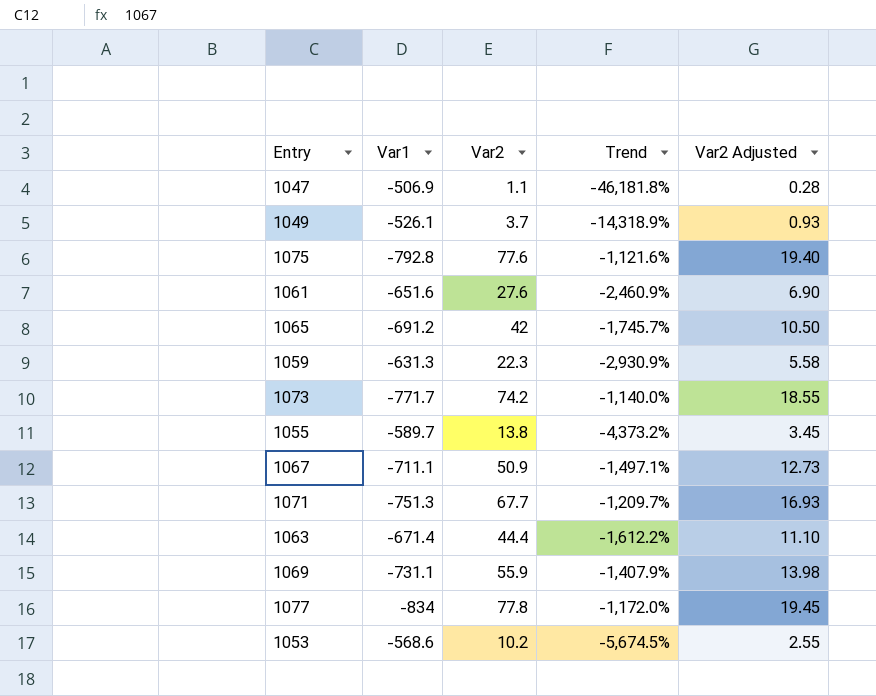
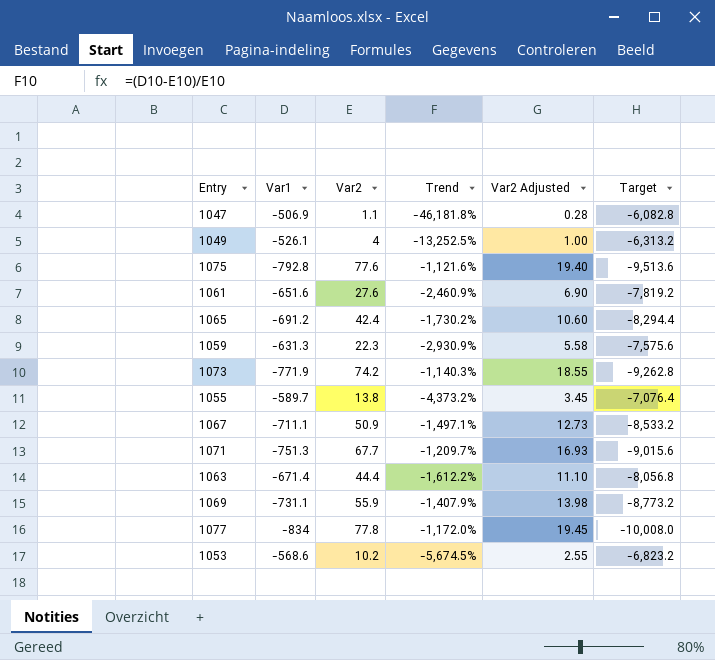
column Target | formula: none -> [Var1] * 12
1049 | Var2: 3.7 -> 4
1049 | Trend: -14,318.9% -> -13,252.5%
1049 | Var2 Adjusted: 0.93 -> 1.00
1065 | Var2: 42 -> 42.4
1065 | Trend: -1,745.7% -> -1,730.2%
1065 | Var2 Adjusted: 10.50 -> 10.60
1073 | Var1: -771.7 -> -771.9
1073 | Trend: -1,140.0% -> -1,140.3%

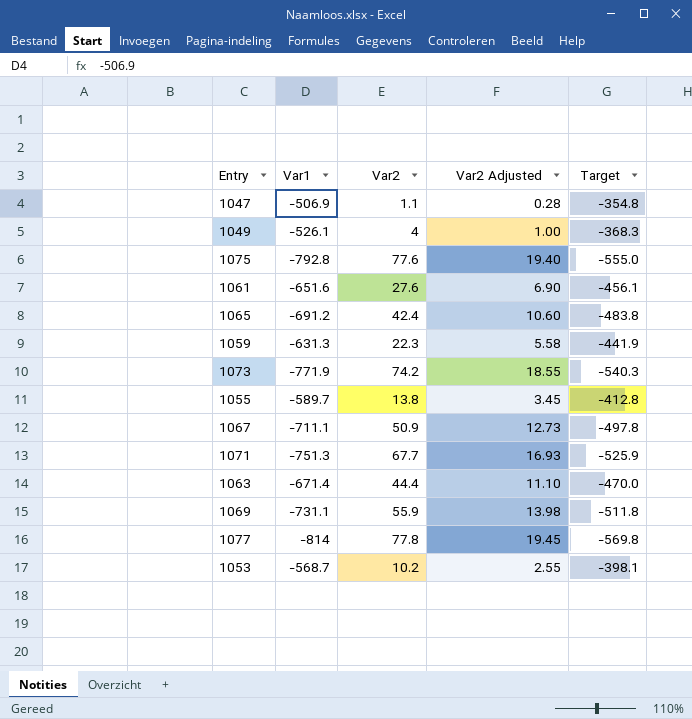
column Trend | formula: ([Var1] - [Var2]) / [Var2] -> none
column Target | formula: [Var1] * 12 -> [Var1] * 0.7
1077 | Var1: -834 -> -814
1053 | Var1: -568.6 -> -568.7

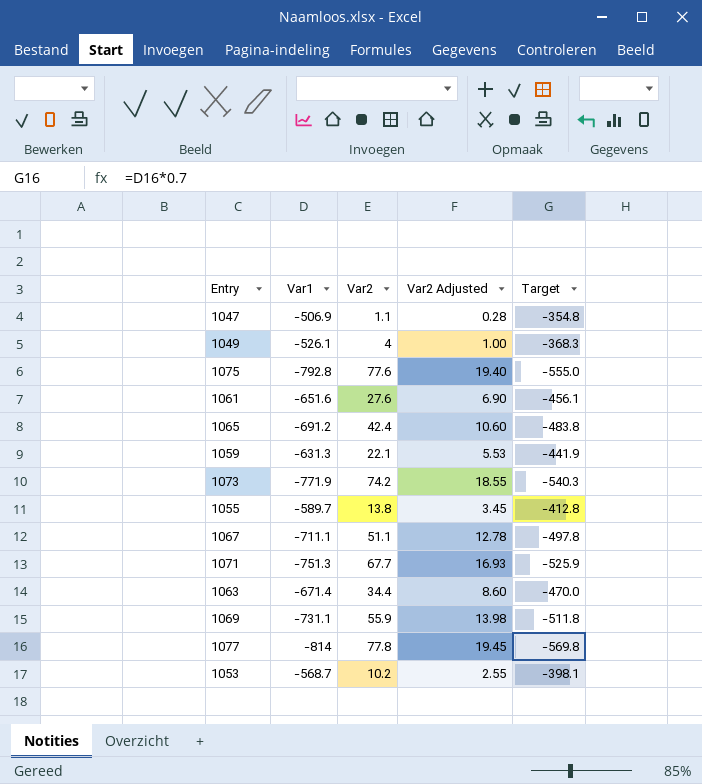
1059 | Var2: 22.3 -> 22.1
1059 | Var2 Adjusted: 5.58 -> 5.53
1067 | Var2: 50.9 -> 51.1
1067 | Var2 Adjusted: 12.73 -> 12.78
1063 | Var2: 44.4 -> 34.4
1063 | Var2 Adjusted: 11.10 -> 8.60

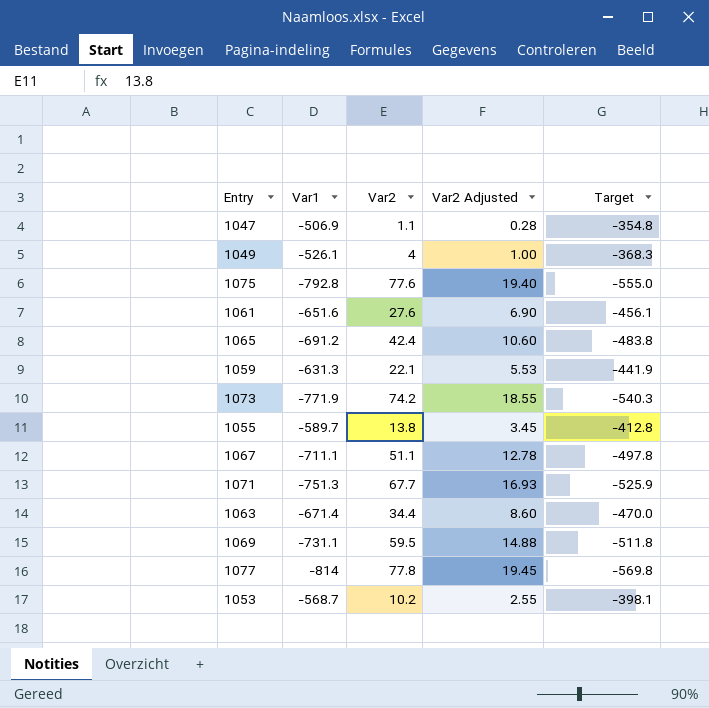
1069 | Var2: 55.9 -> 59.5
1069 | Var2 Adjusted: 13.98 -> 14.88

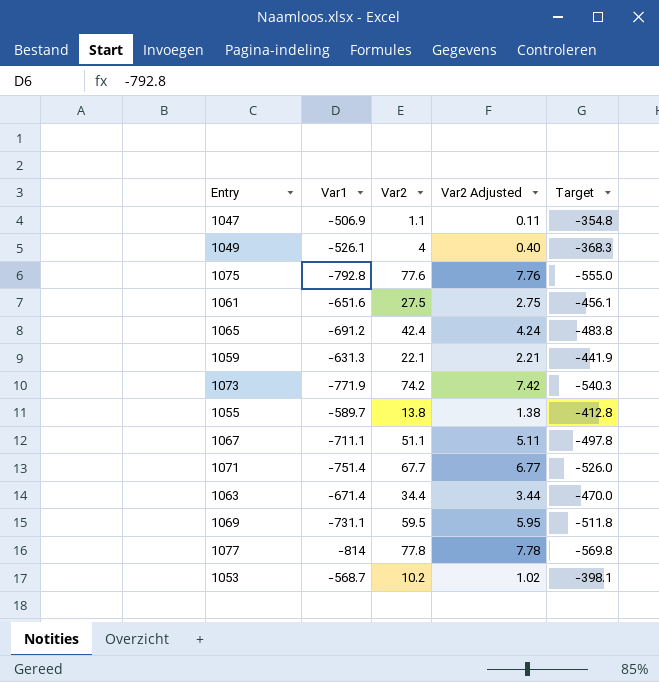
column Var2 Adjusted | formula: [Var2] * 0.25 -> [Var2] * 0.1
1061 | Var2: 27.6 -> 27.5
1071 | Var1: -751.3 -> -751.4
1071 | Target: -525.9 -> -526.0

